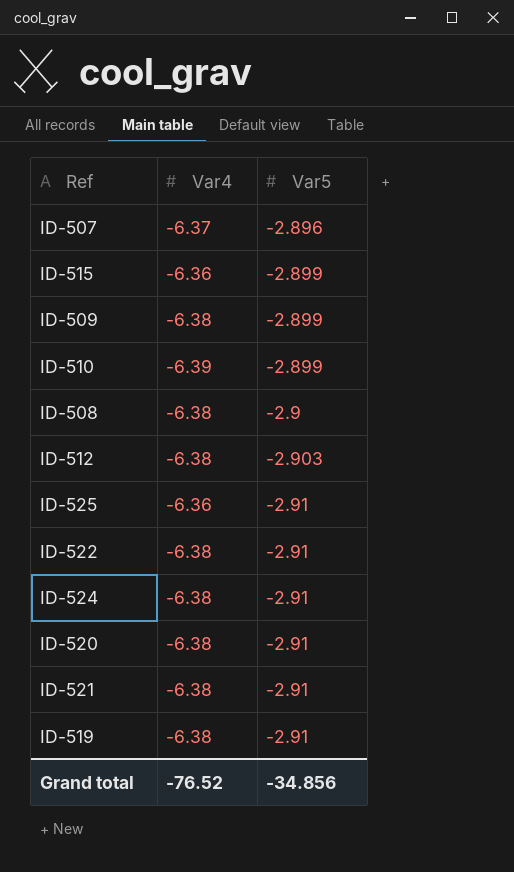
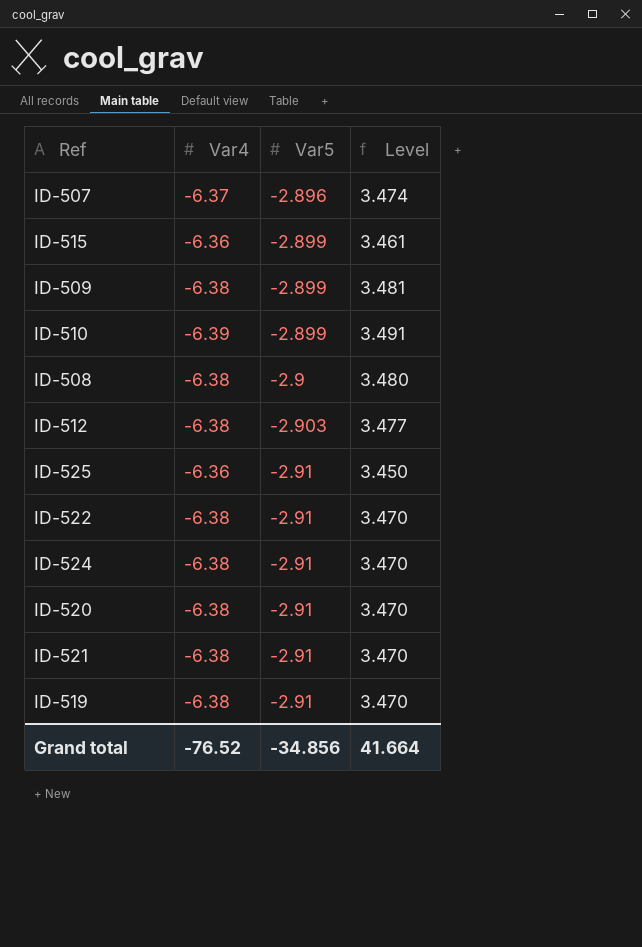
column Level | formula: none -> [Var5] - [Var4]

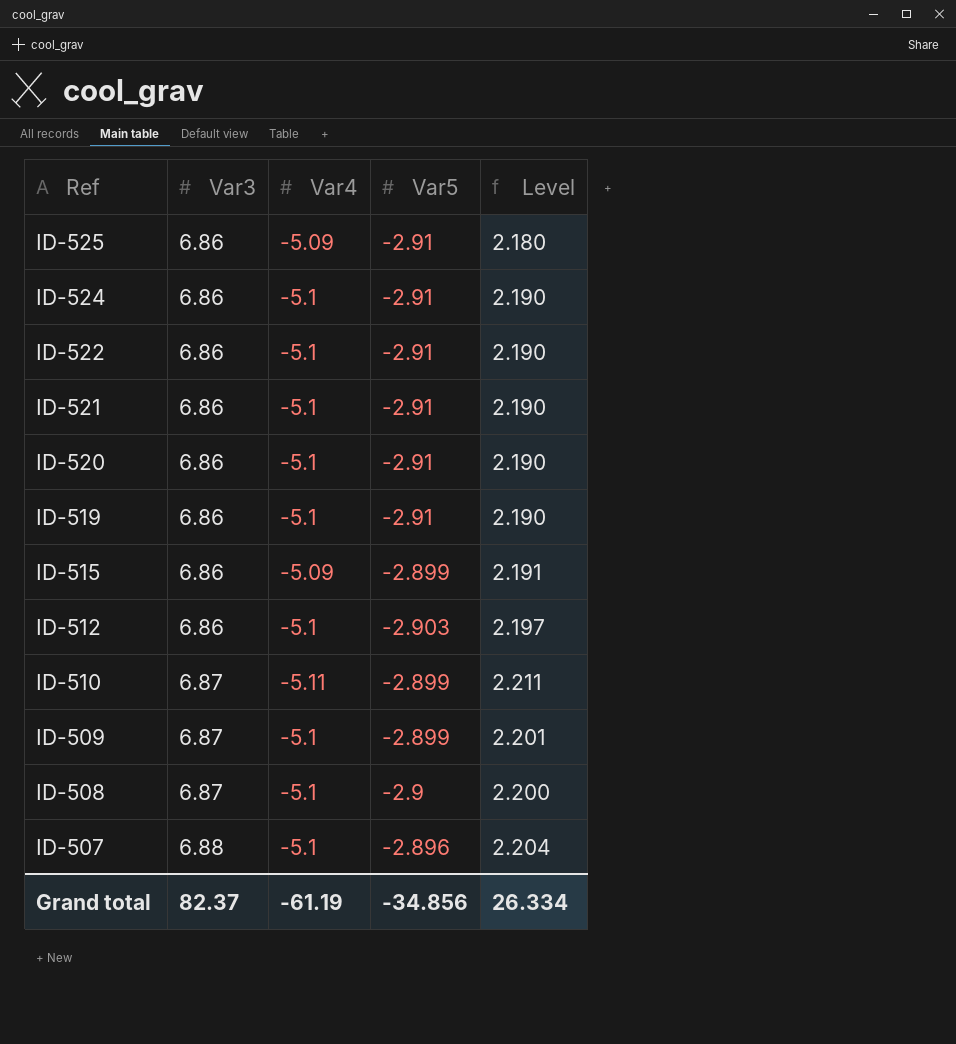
row order: Var5 descending -> Ref descending
column Var3 | position: none -> 2
ID-525 | Var4: -6.36 -> -5.09
ID-525 | Level: 3.450 -> 2.180
ID-524 | Var4: -6.38 -> -5.1
ID-524 | Level: 3.470 -> 2.190
ID-522 | Var4: -6.38 -> -5.1
ID-522 | Level: 3.470 -> 2.190
ID-521 | Var4: -6.38 -> -5.1
ID-521 | Level: 3.470 -> 2.190
ID-520 | Var4: -6.38 -> -5.1
ID-520 | Level: 3.470 -> 2.190
ID-519 | Var4: -6.38 -> -5.1
ID-519 | Level: 3.470 -> 2.190
ID-515 | Var4: -6.36 -> -5.09
ID-515 | Level: 3.461 -> 2.191
ID-512 | Var4: -6.38 -> -5.1
ID-512 | Level: 3.477 -> 2.197
ID-510 | Var4: -6.39 -> -5.11
ID-510 | Level: 3.491 -> 2.211
ID-509 | Var4: -6.38 -> -5.1
ID-509 | Level: 3.481 -> 2.201
ID-508 | Var4: -6.38 -> -5.1
ID-508 | Level: 3.480 -> 2.200
ID-507 | Var4: -6.37 -> -5.1
ID-507 | Level: 3.474 -> 2.204
Grand total | Var4: -76.52 -> -61.19
Grand total | Level: 41.664 -> 26.334

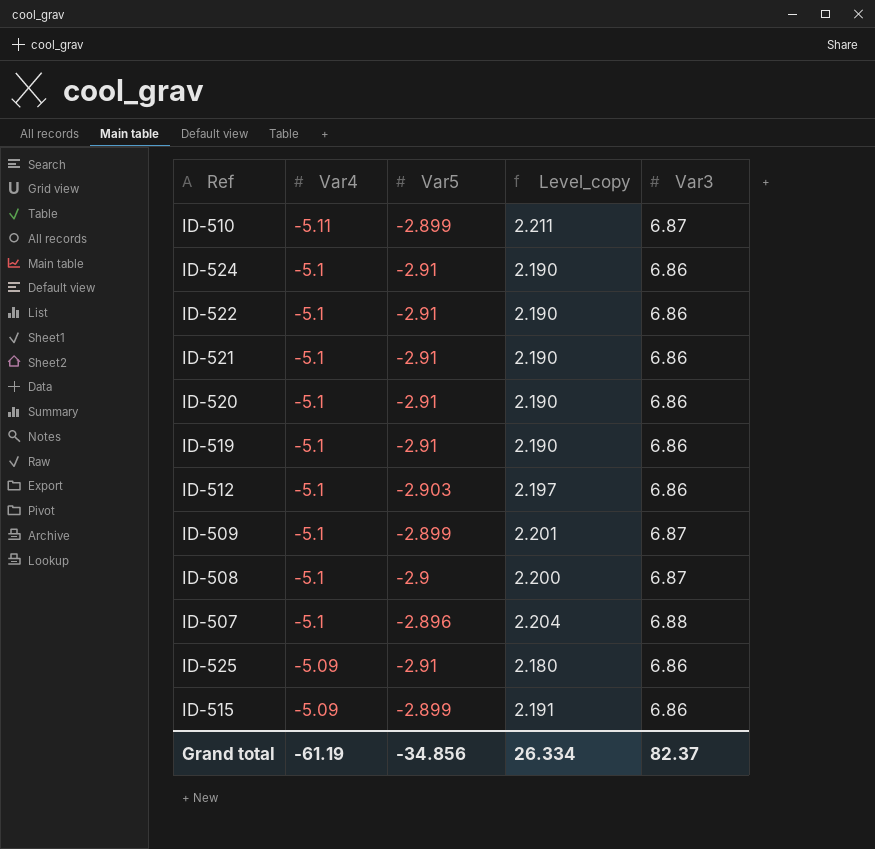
row order: Ref descending -> Var4 ascending
column name: Level -> Level_copy
column Var3 | position: 2 -> 5

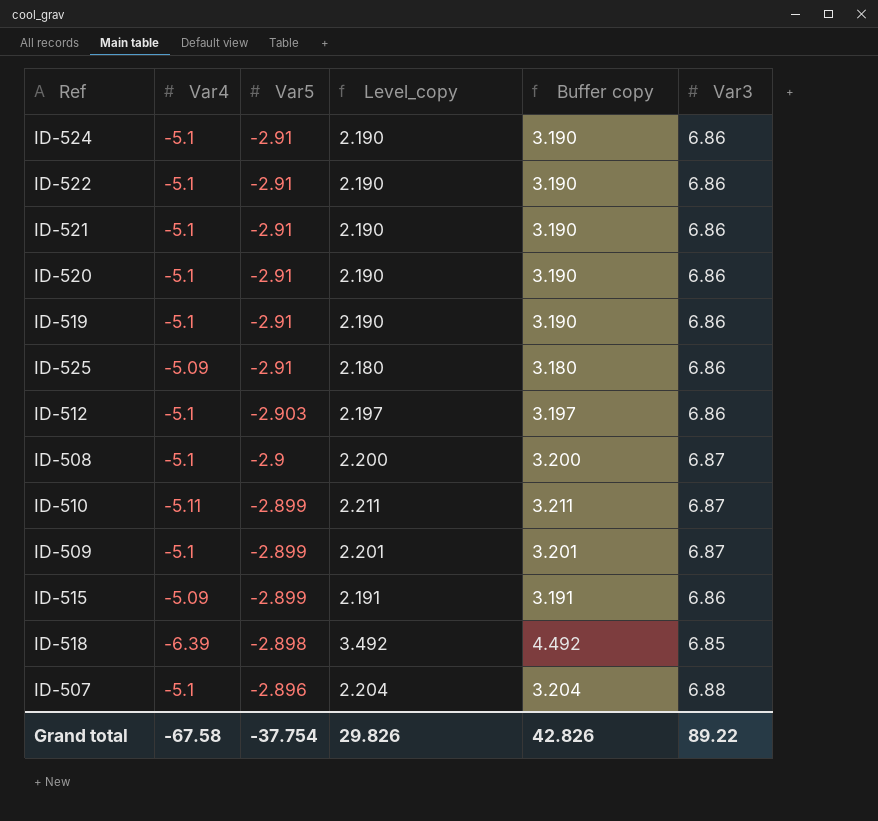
row order: Var4 ascending -> Var5 ascending
column Buffer copy | formula: none -> [Level_copy] + 1
row ID-518: none -> -6.39 | -2.898 | 3.492 | 4.492 | 6.85
Grand total | Var4: -61.19 -> -67.58
Grand total | Var5: -34.856 -> -37.754
Grand total | Level_copy: 26.334 -> 29.826
Grand total | Var3: 82.37 -> 89.22

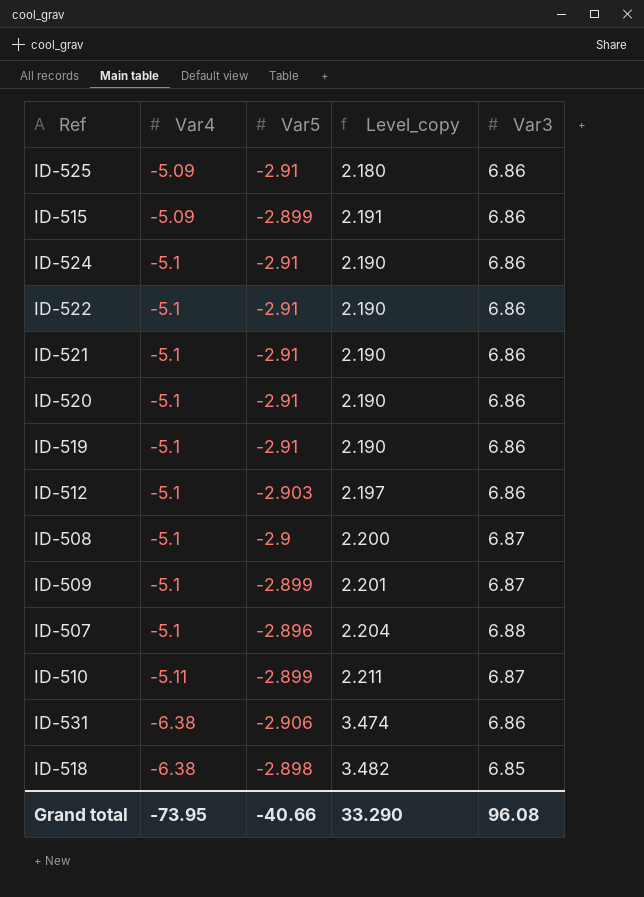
row order: Var5 ascending -> Var4 descending
column Buffer copy | formula: [Level_copy] + 1 -> none
row ID-531: none -> -6.38 | -2.906 | 3.474 | 6.86
ID-518 | Var4: -6.39 -> -6.38
ID-518 | Level_copy: 3.492 -> 3.482
Grand total | Var4: -67.58 -> -73.95
Grand total | Var5: -37.754 -> -40.66
Grand total | Level_copy: 29.826 -> 33.290
Grand total | Var3: 89.22 -> 96.08

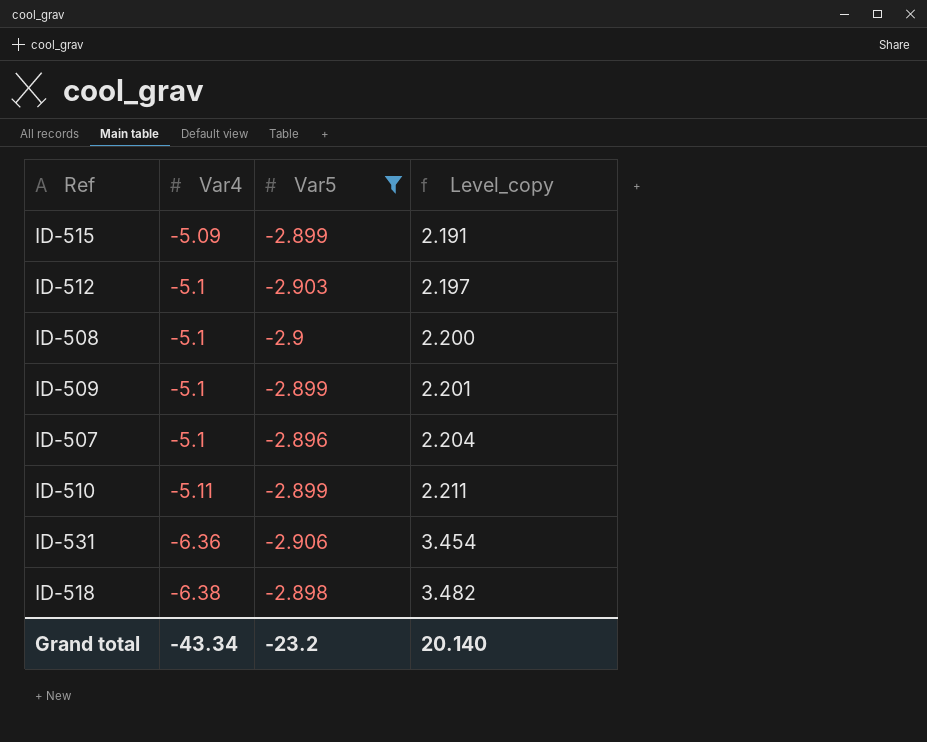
filter: none -> Var5 != -2.91
column Var3 | position: 5 -> none
ID-531 | Var4: -6.38 -> -6.36
ID-531 | Level_copy: 3.474 -> 3.454
Grand total | Var4: -73.95 -> -43.34
Grand total | Var5: -40.66 -> -23.2
Grand total | Level_copy: 33.290 -> 20.140

